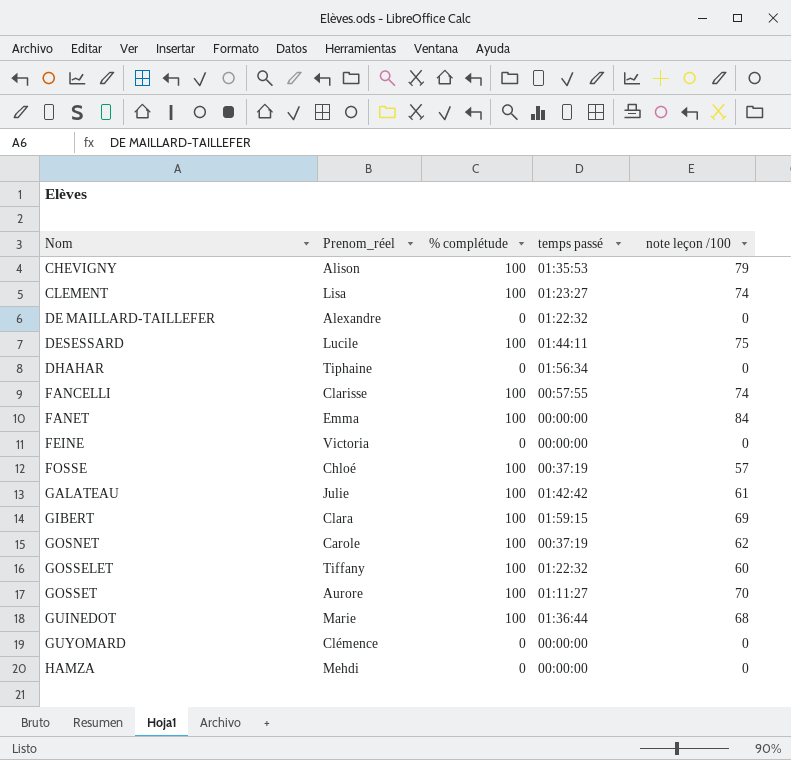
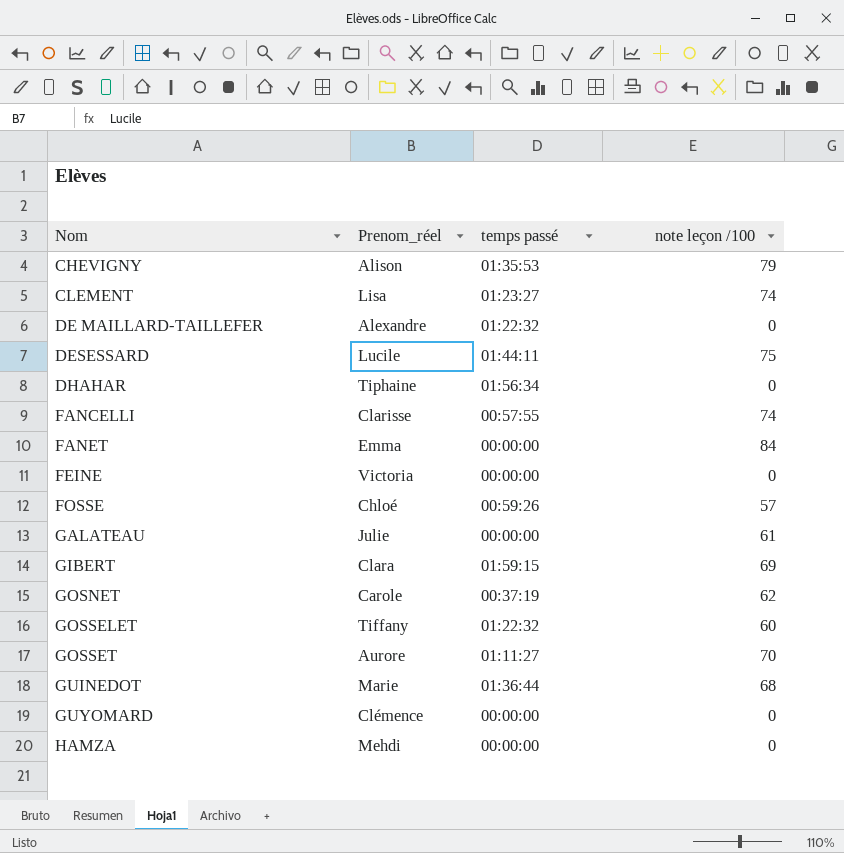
column % complétude | position: 3 -> none
FOSSE | temps passé: 00:37:19 -> 00:59:26
GALATEAU | temps passé: 01:42:42 -> 00:00:00

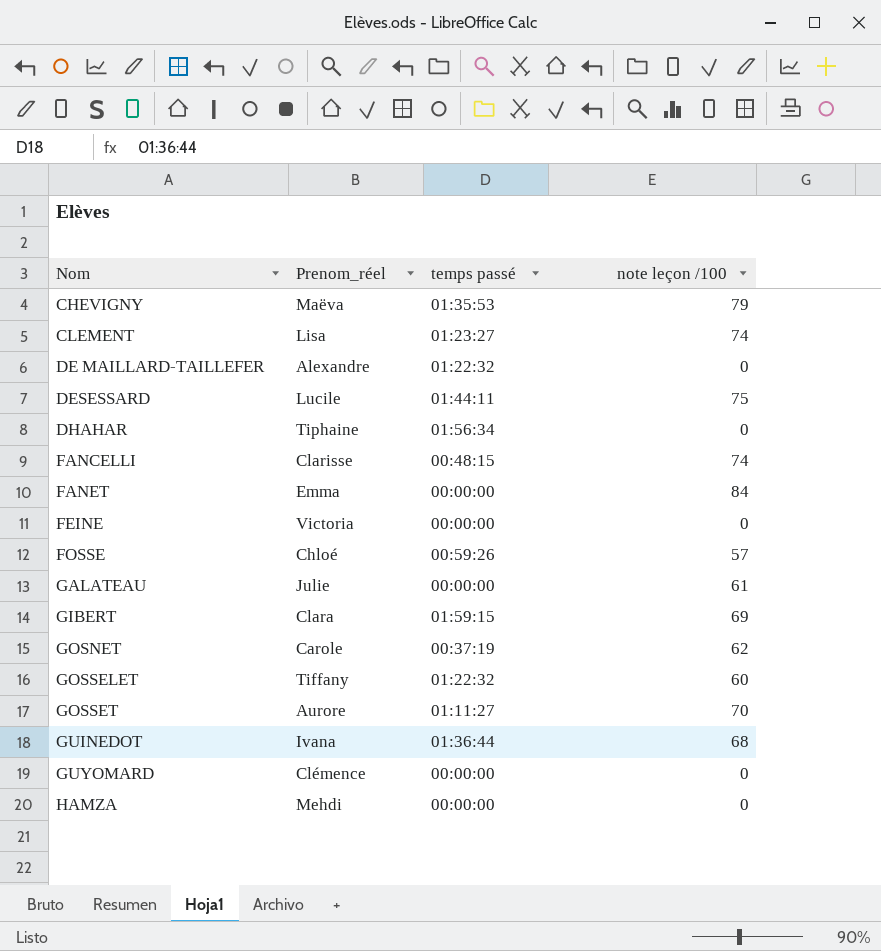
CHEVIGNY | Prenom_réel: Alison -> Maëva
FANCELLI | temps passé: 00:57:55 -> 00:48:15
GUINEDOT | Prenom_réel: Marie -> Ivana

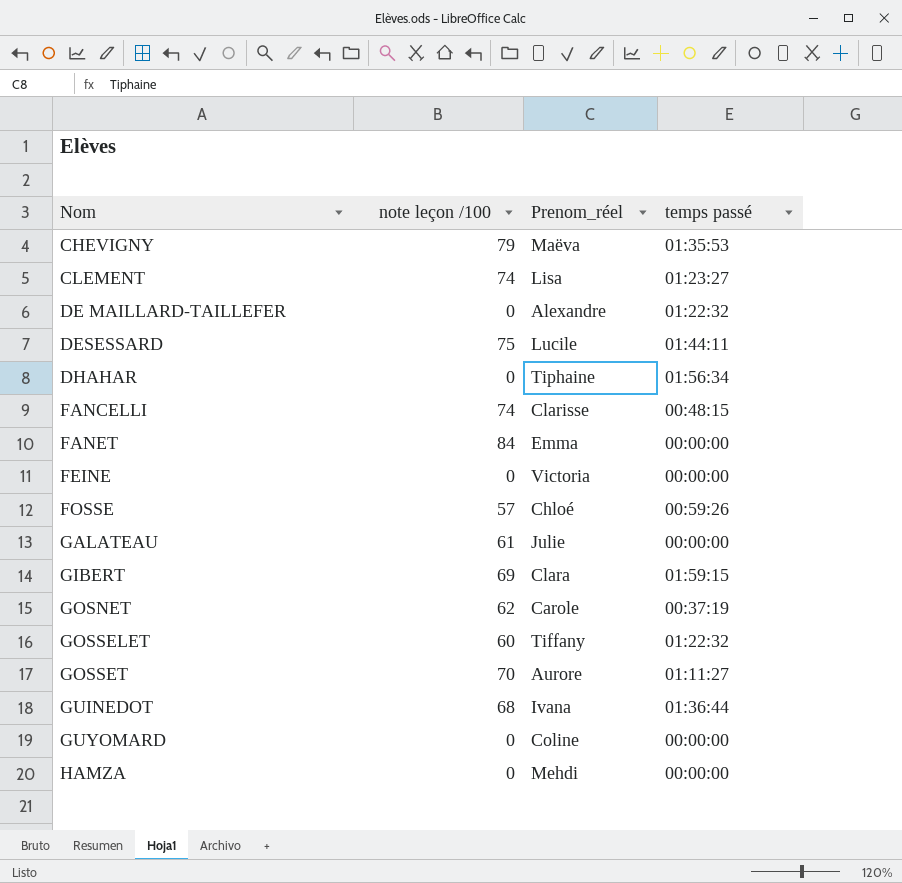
column note leçon /100 | position: 4 -> 2
GUYOMARD | Prenom_réel: Clémence -> Coline

